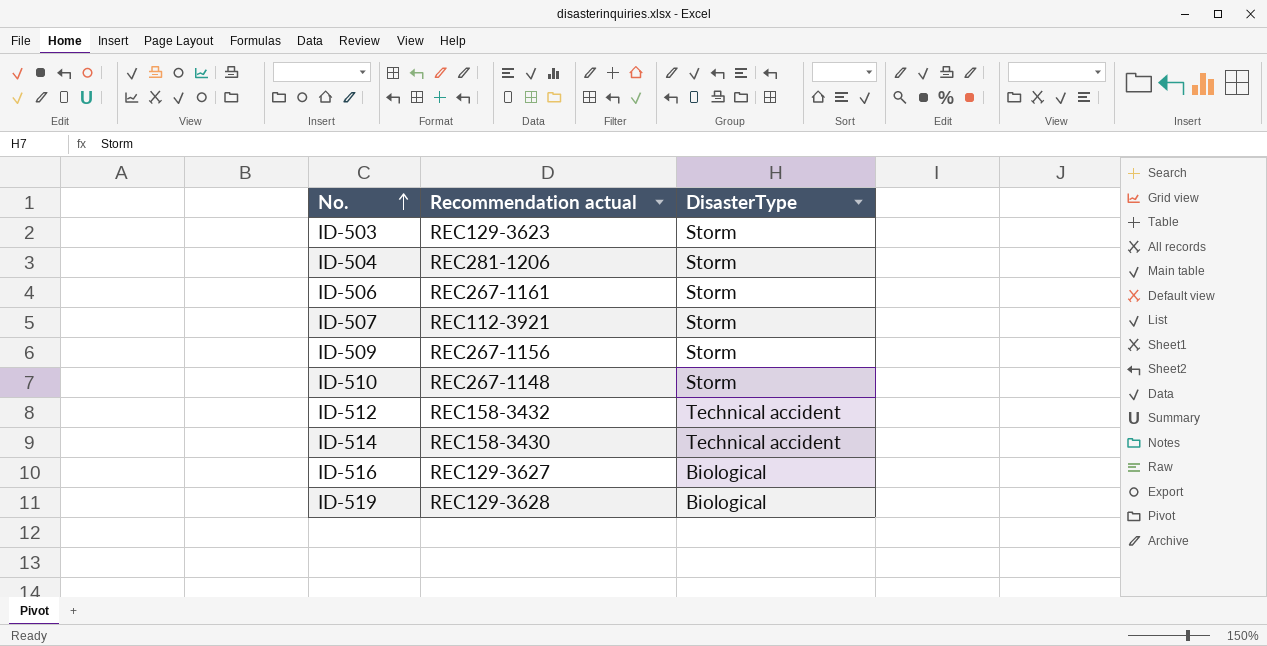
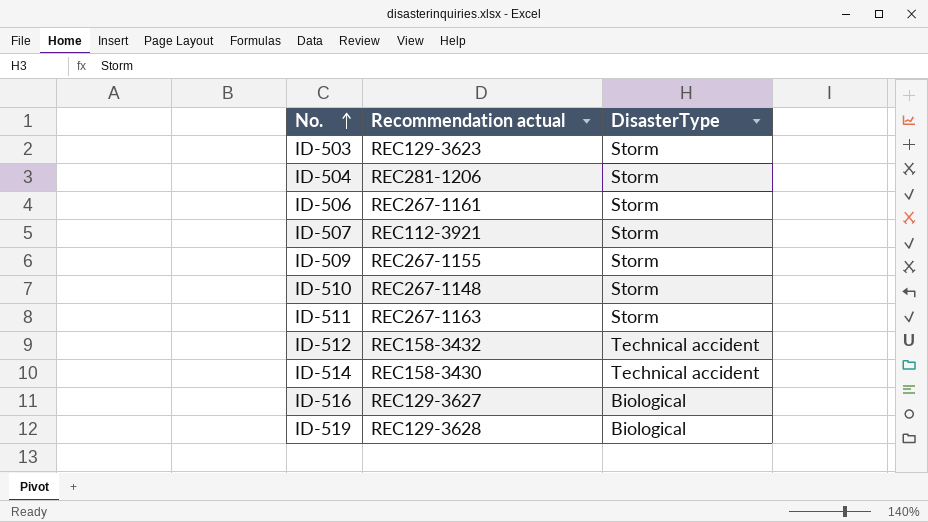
ID-509 | Recommendation actual: REC267-1156 -> REC267-1155
row ID-511: none -> REC267-1163 | Storm

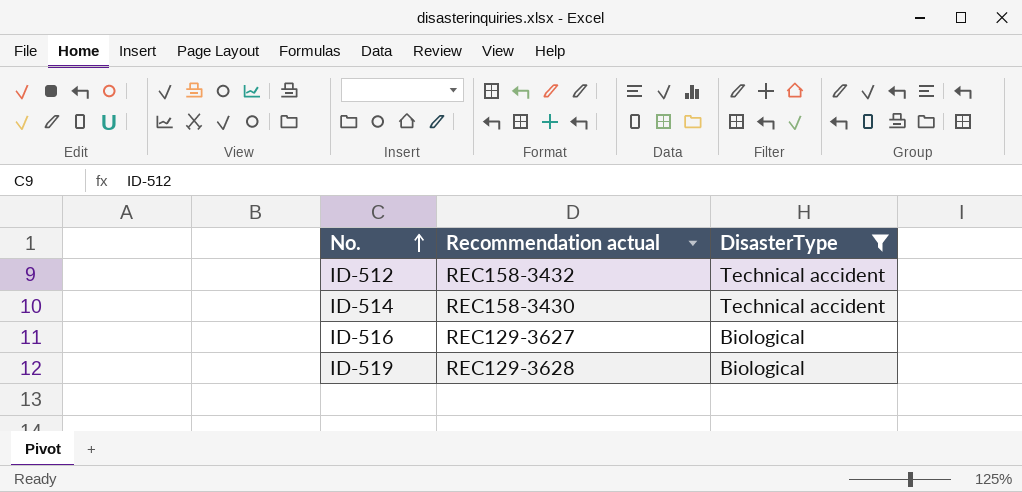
filter: none -> DisasterType != Storm

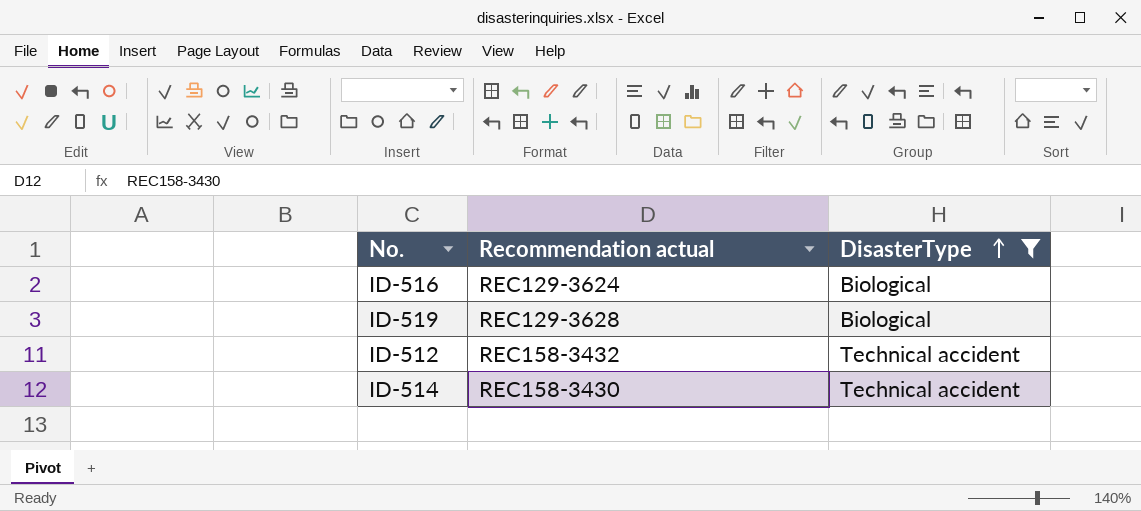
row order: No. ascending -> DisasterType ascending
ID-516 | Recommendation actual: REC129-3627 -> REC129-3624

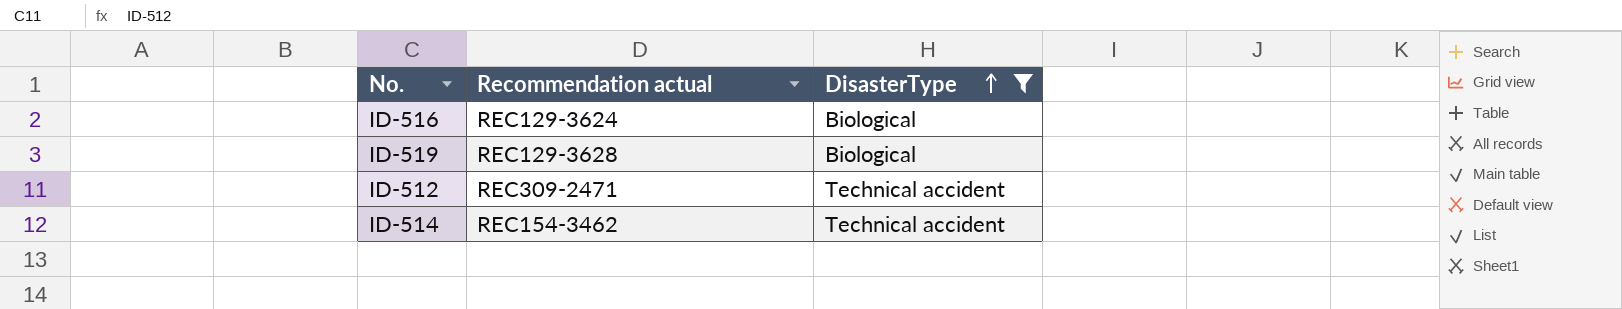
ID-512 | Recommendation actual: REC158-3432 -> REC309-2471
ID-514 | Recommendation actual: REC158-3430 -> REC154-3462

